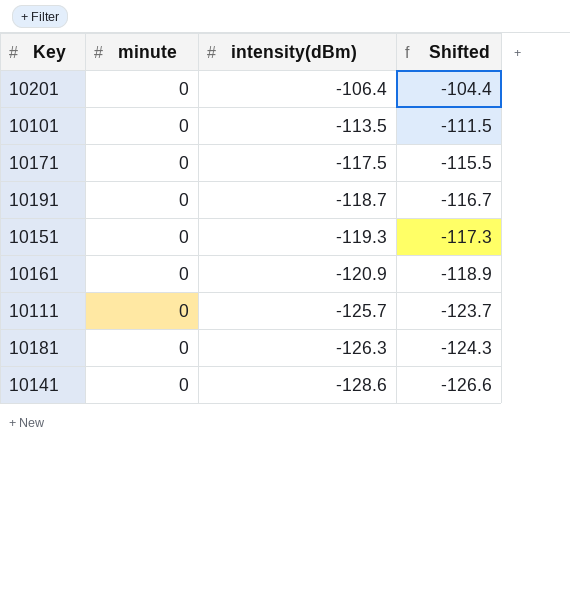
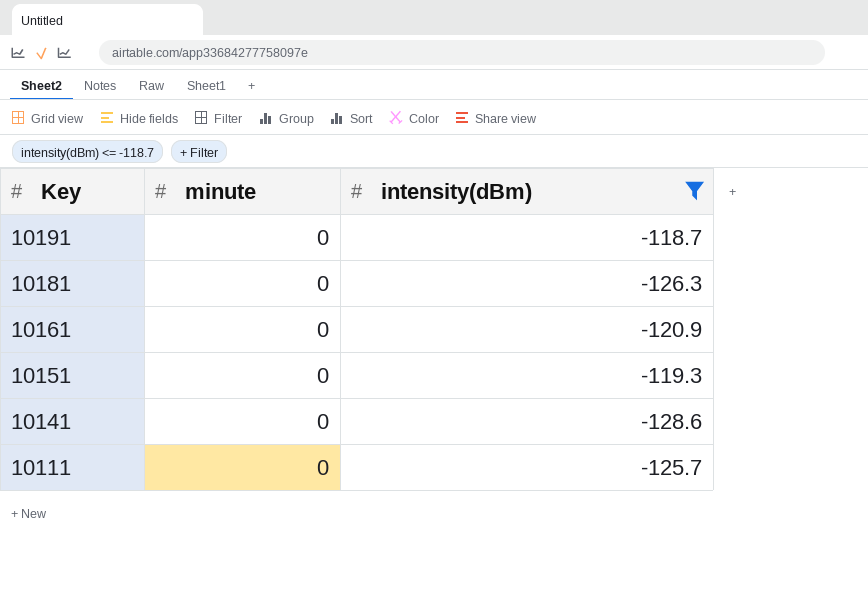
filter: none -> intensity(dBm) <= -118.7
row order: intensity(dBm) descending -> Key descending
column Shifted | formula: [intensity(dBm)] + 2 -> none

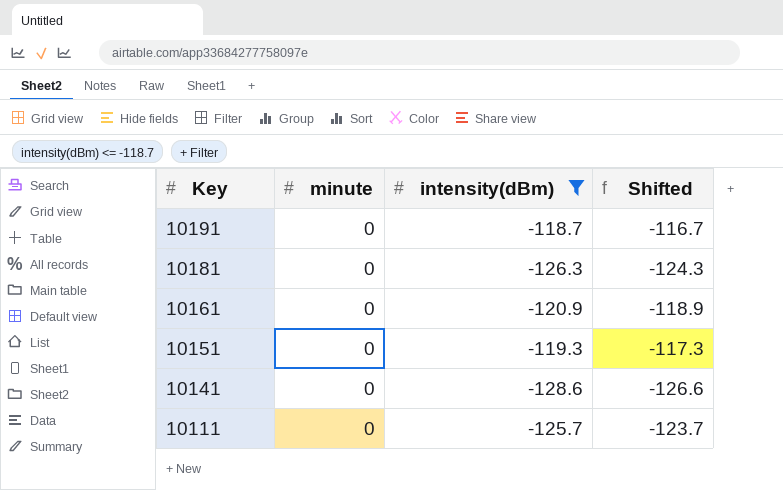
column Shifted | formula: none -> [intensity(dBm)] + 2

